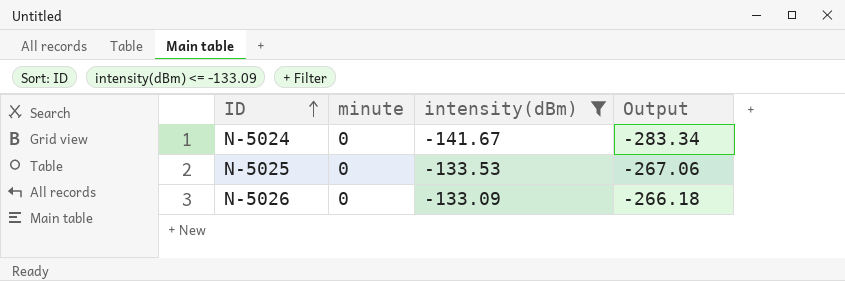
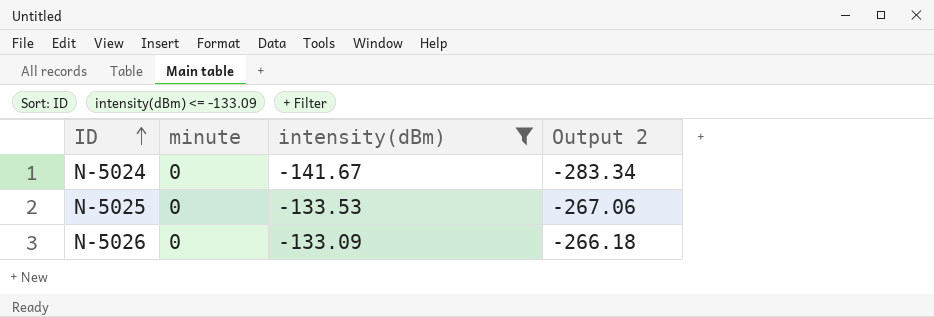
column name: Output -> Output 2

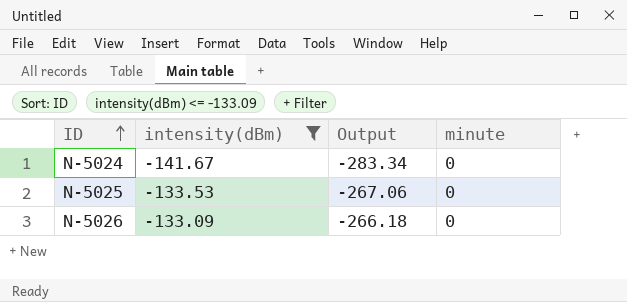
column name: Output 2 -> Output
column minute | position: 2 -> 4

